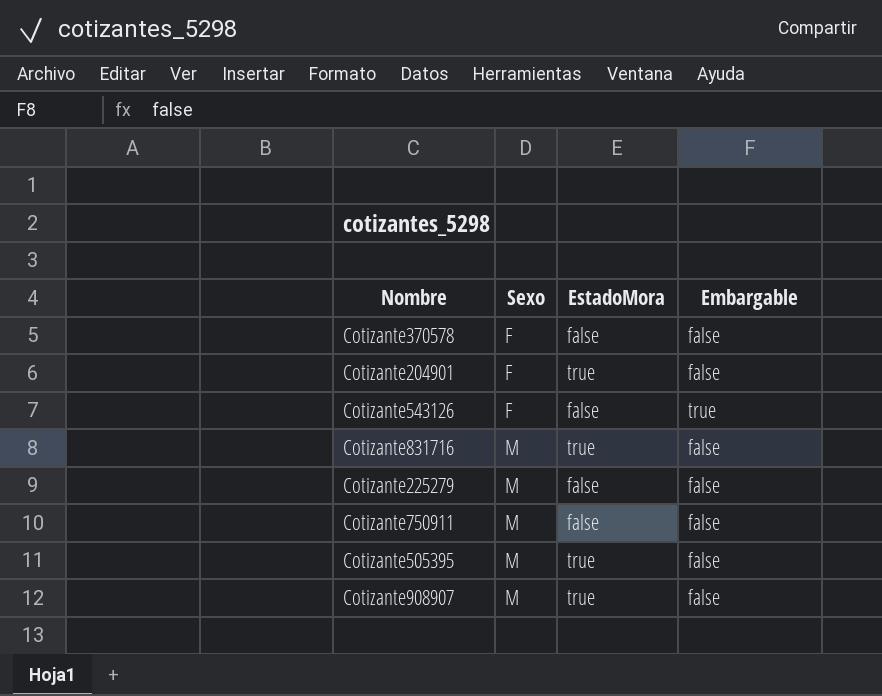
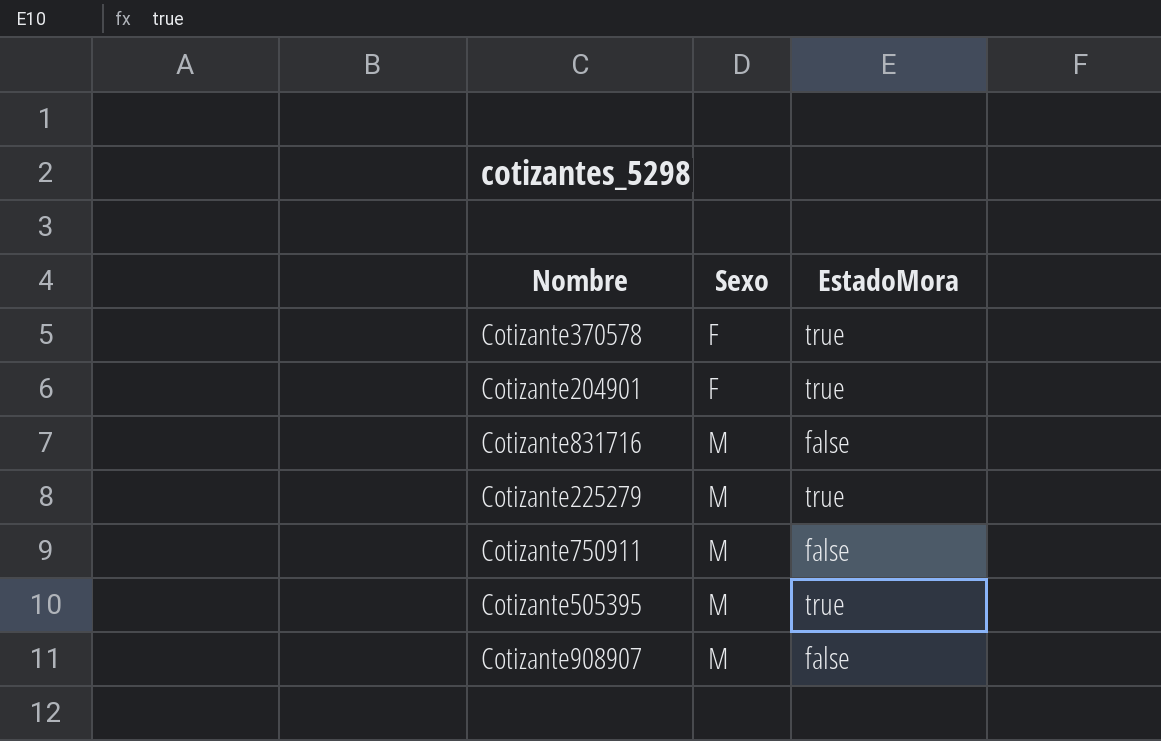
column Embargable | position: 4 -> none
row Cotizante543126: F | false | true -> none
Cotizante370578 | EstadoMora: false -> true
Cotizante831716 | EstadoMora: true -> false
Cotizante225279 | EstadoMora: false -> true
Cotizante908907 | EstadoMora: true -> false

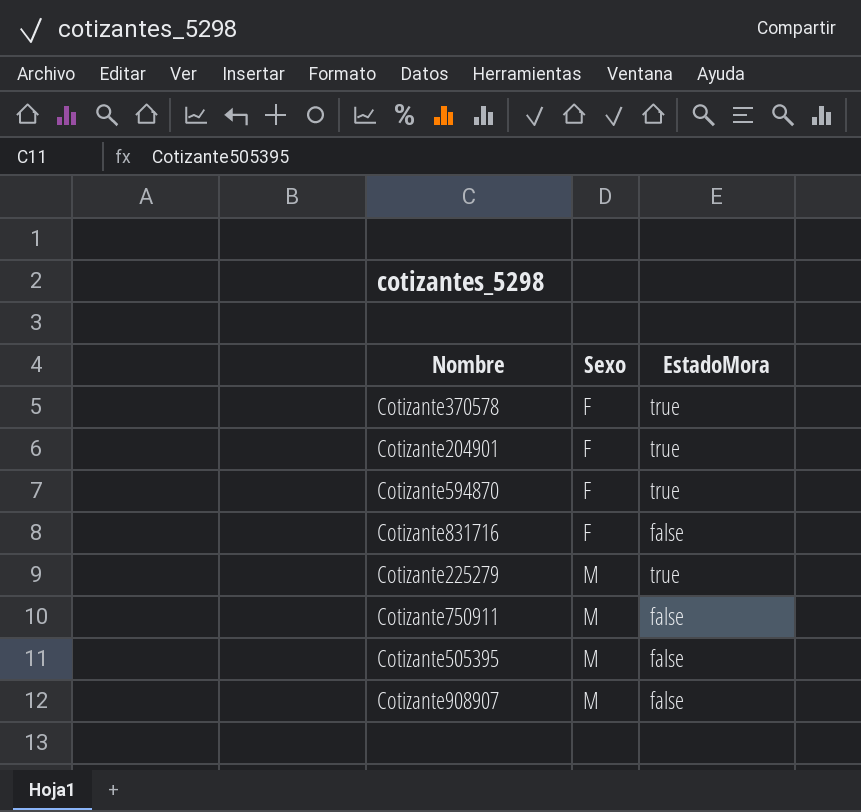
row Cotizante594870: none -> F | true
Cotizante831716 | Sexo: M -> F
Cotizante505395 | EstadoMora: true -> false

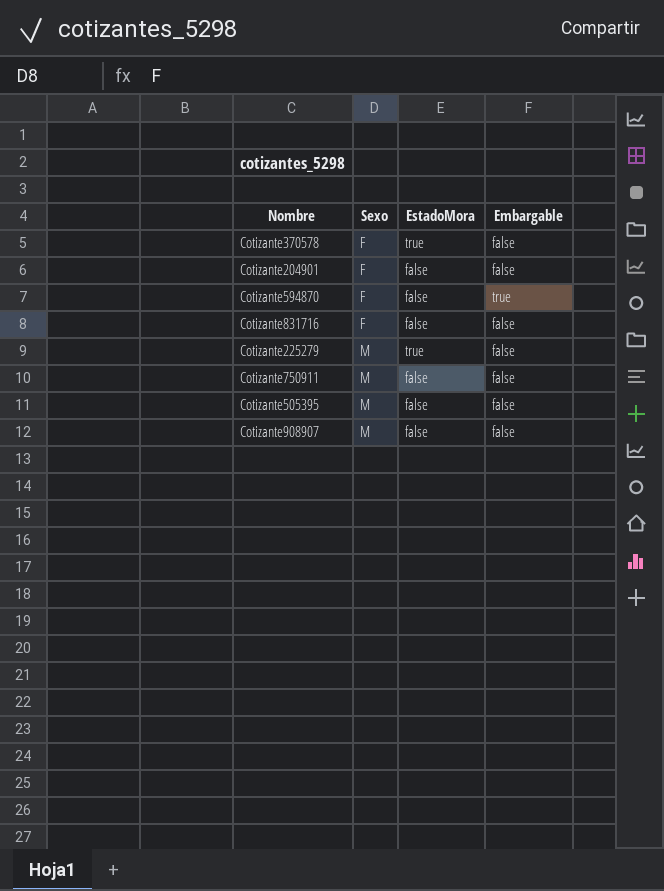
column Embargable | position: none -> 4
Cotizante204901 | EstadoMora: true -> false
Cotizante594870 | EstadoMora: true -> false

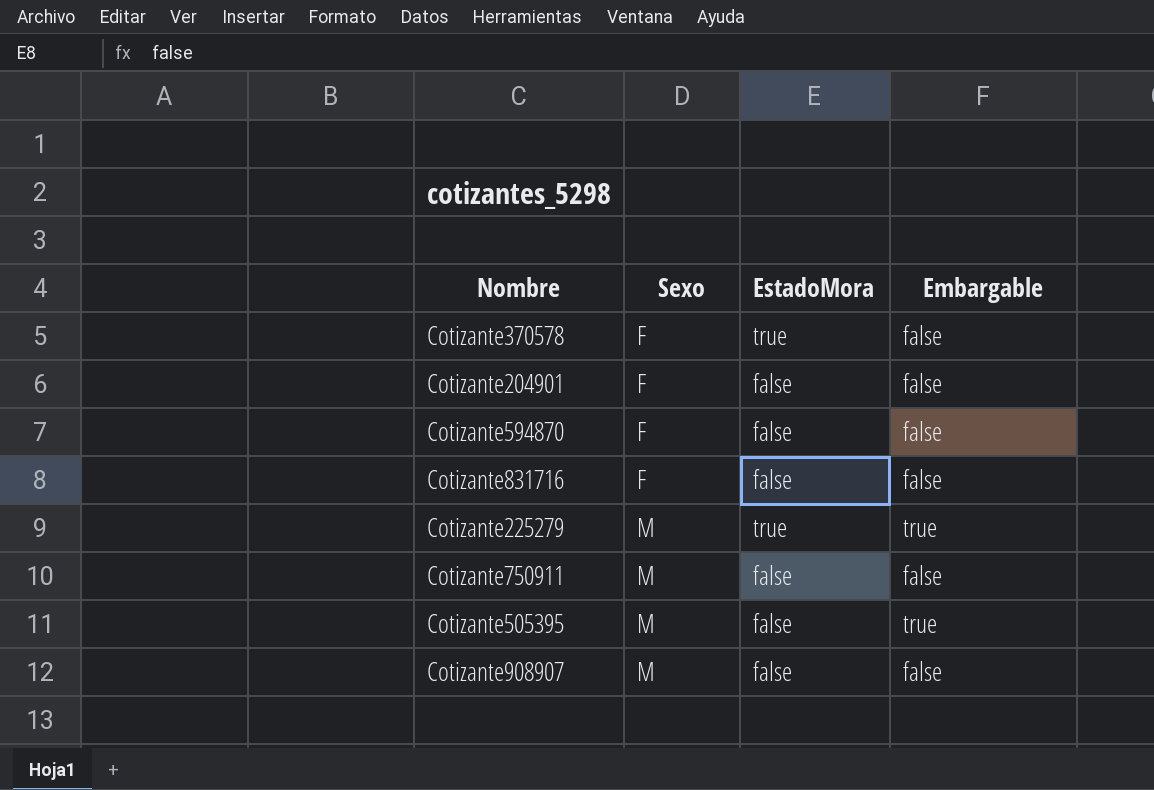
Cotizante594870 | Embargable: true -> false
Cotizante225279 | Embargable: false -> true
Cotizante505395 | Embargable: false -> true

